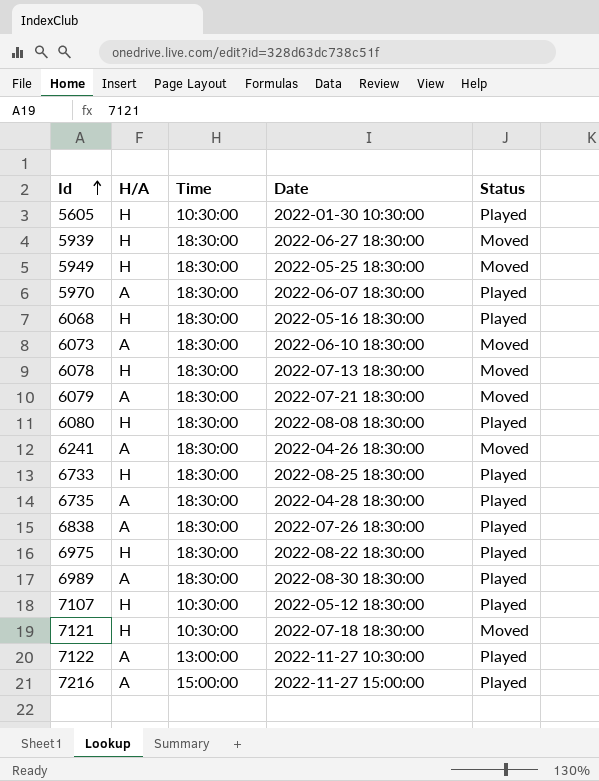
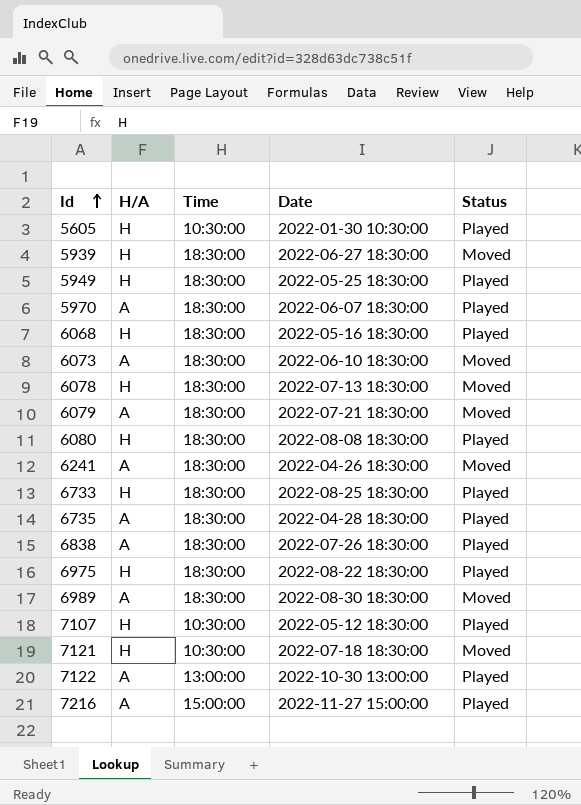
5949 | Status: Moved -> Played
6989 | Status: Played -> Moved
7122 | Date: 2022-11-27 10:30:00 -> 2022-10-30 13:00:00

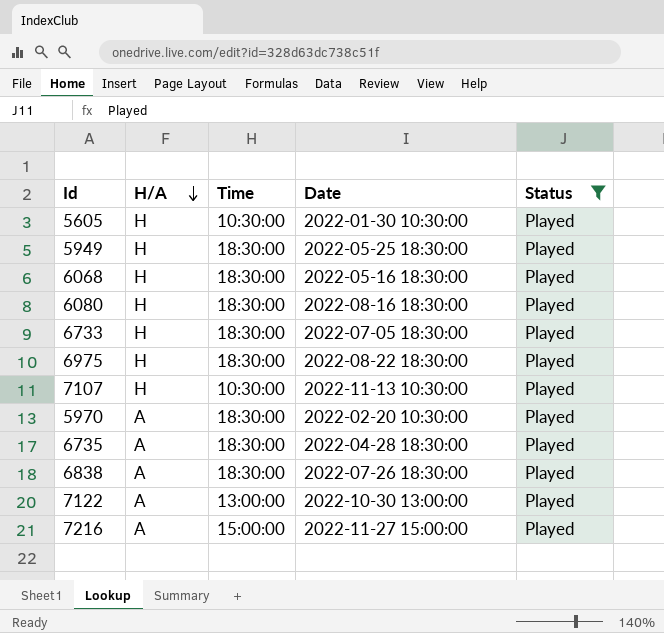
filter: none -> Status = Played
row order: Id ascending -> H/A descending
6080 | Date: 2022-08-08 18:30:00 -> 2022-08-16 18:30:00
6733 | Date: 2022-08-25 18:30:00 -> 2022-07-05 18:30:00
7107 | Date: 2022-05-12 18:30:00 -> 2022-11-13 10:30:00
5970 | Date: 2022-06-07 18:30:00 -> 2022-02-20 10:30:00

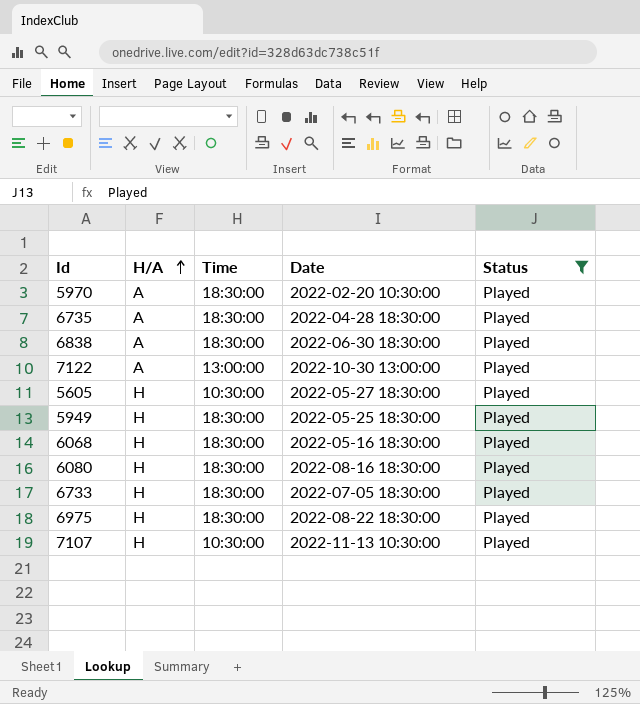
row order: H/A descending -> H/A ascending
row 7216: A | 15:00:00 | 2022-11-27 15:00:00 | Played -> none
6838 | Date: 2022-07-26 18:30:00 -> 2022-06-30 18:30:00
5605 | Date: 2022-01-30 10:30:00 -> 2022-05-27 18:30:00

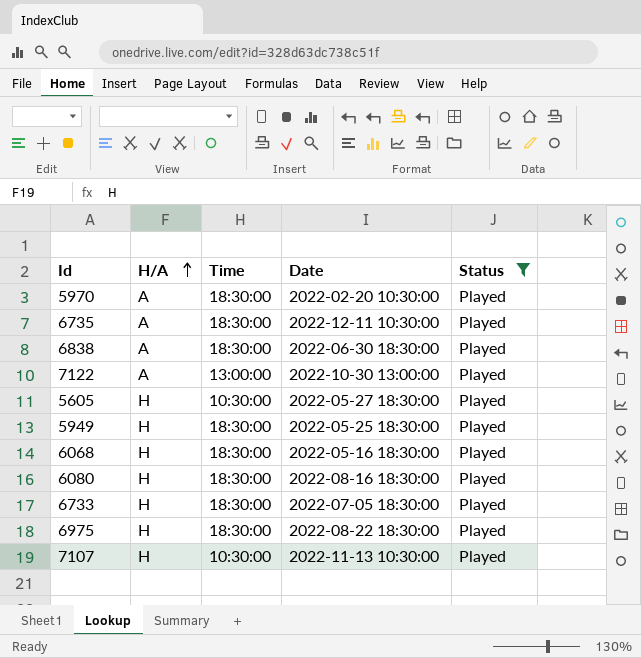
6735 | Date: 2022-04-28 18:30:00 -> 2022-12-11 10:30:00

